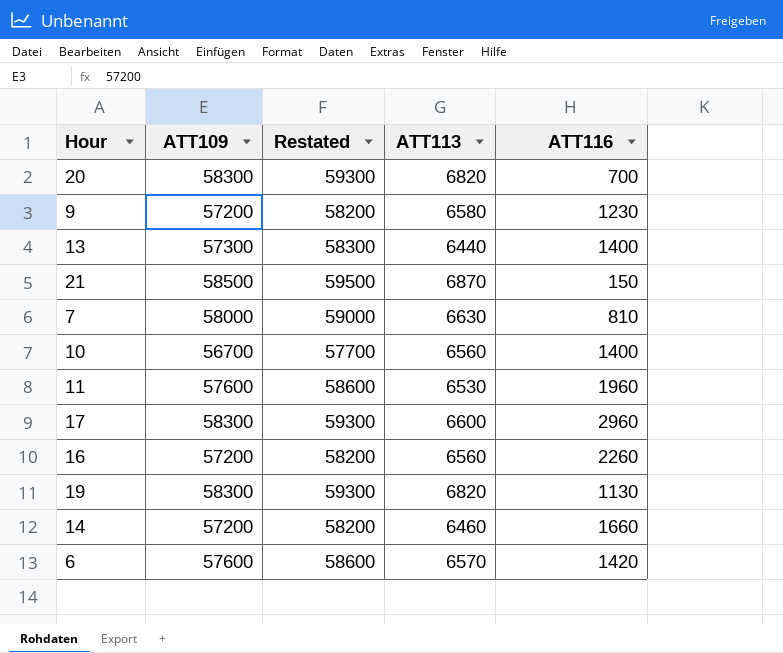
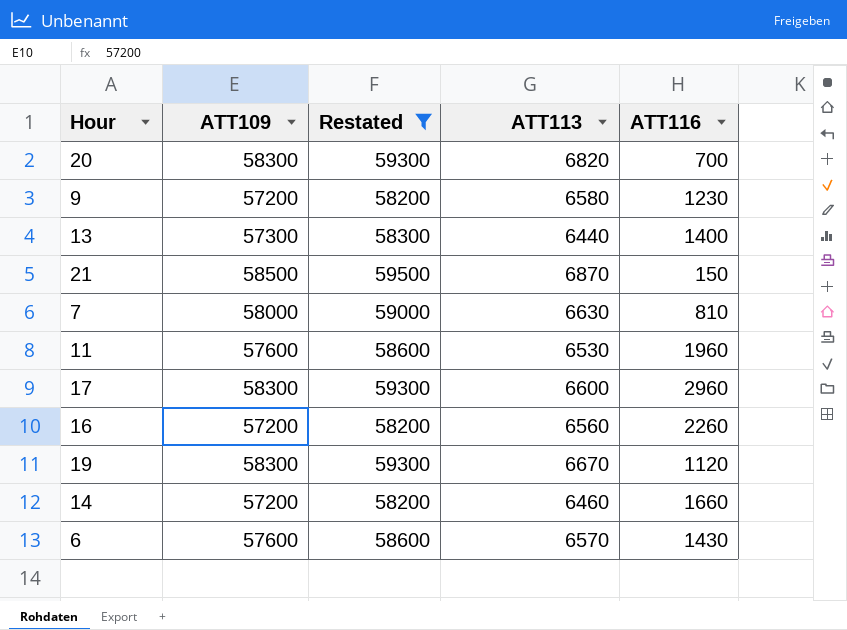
filter: none -> Restated != 57700
19 | ATT113: 6820 -> 6670
19 | ATT116: 1130 -> 1120
6 | ATT116: 1420 -> 1430

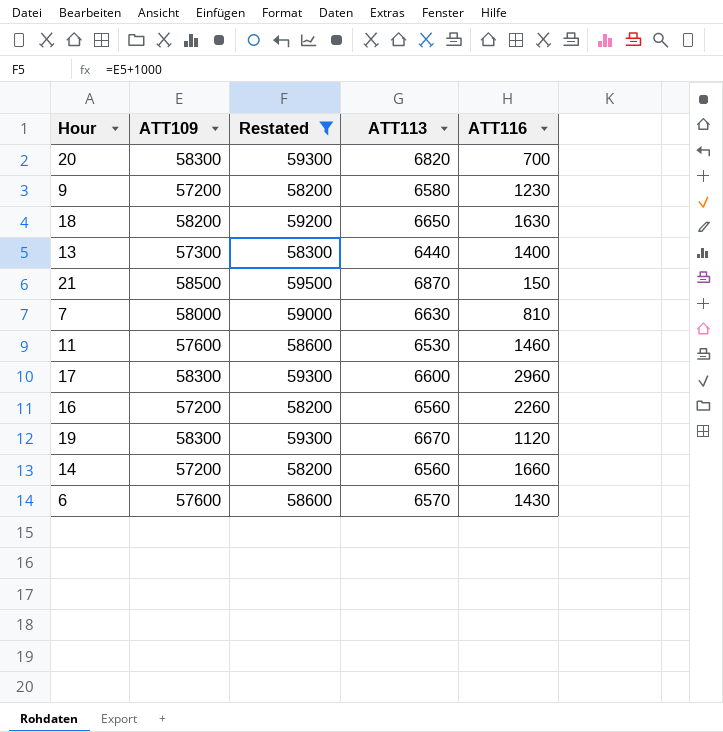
row 18: none -> 58200 | 59200 | 6650 | 1630
11 | ATT116: 1960 -> 1460
14 | ATT113: 6460 -> 6560

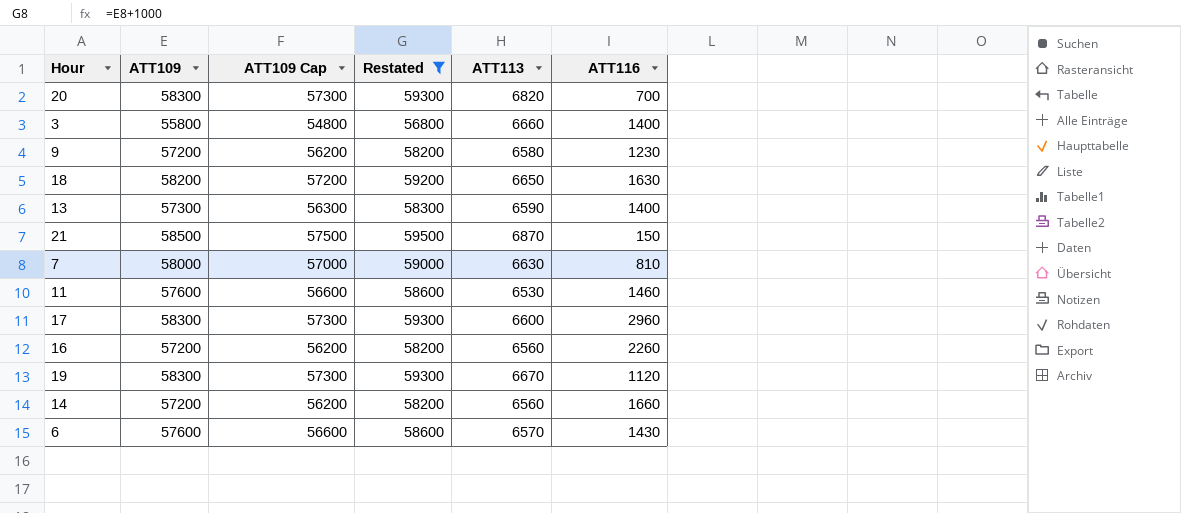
column ATT109 Cap | formula: none -> [ATT109] - 1000
row 3: none -> 55800 | 54800 | 56800 | 6660 | 1400
13 | ATT113: 6440 -> 6590

